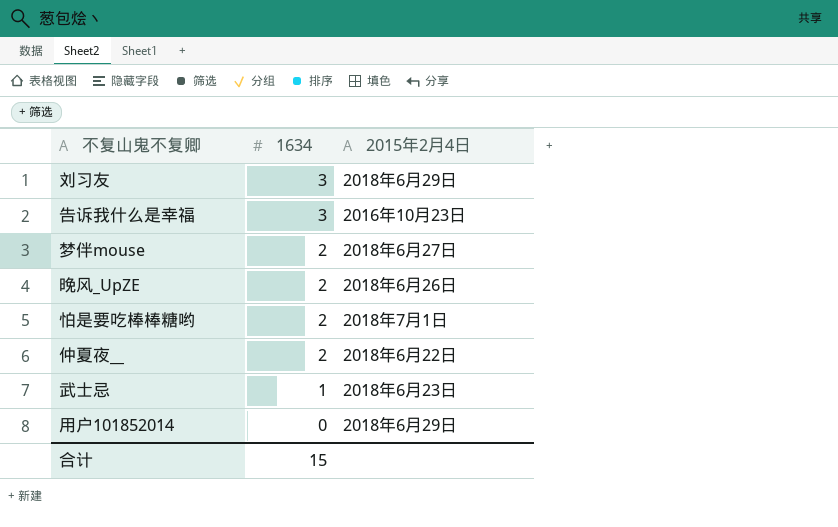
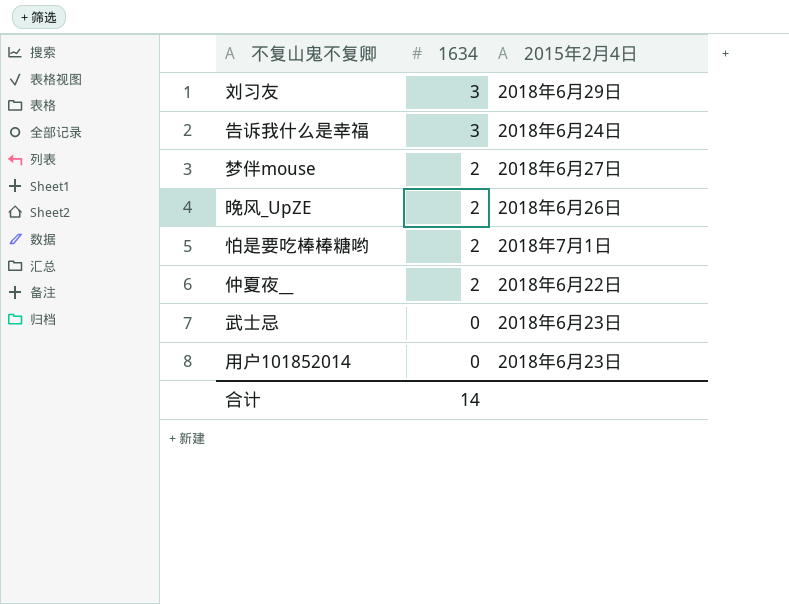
告诉我什么是幸福 | 2015年2月4日: 2016年10月23日 -> 2018年6月24日
武士忌 | 1634: 1 -> 0
用户101852014 | 2015年2月4日: 2018年6月29日 -> 2018年6月23日
合计 | 1634: 15 -> 14

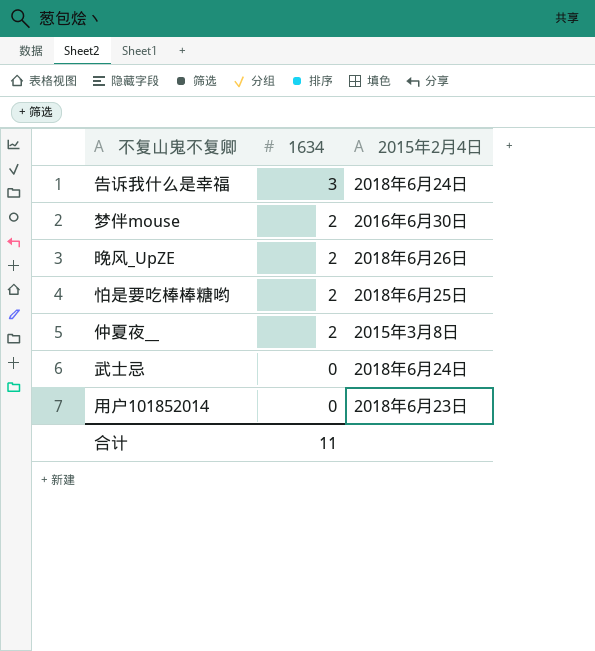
row 刘习友: 3 | 2018年6月29日 -> none
梦伴mouse | 2015年2月4日: 2018年6月27日 -> 2016年6月30日
怕是要吃棒棒糖哟 | 2015年2月4日: 2018年7月1日 -> 2018年6月25日
仲夏夜__ | 2015年2月4日: 2018年6月22日 -> 2015年3月8日
武士忌 | 2015年2月4日: 2018年6月23日 -> 2018年6月24日
合计 | 1634: 14 -> 11

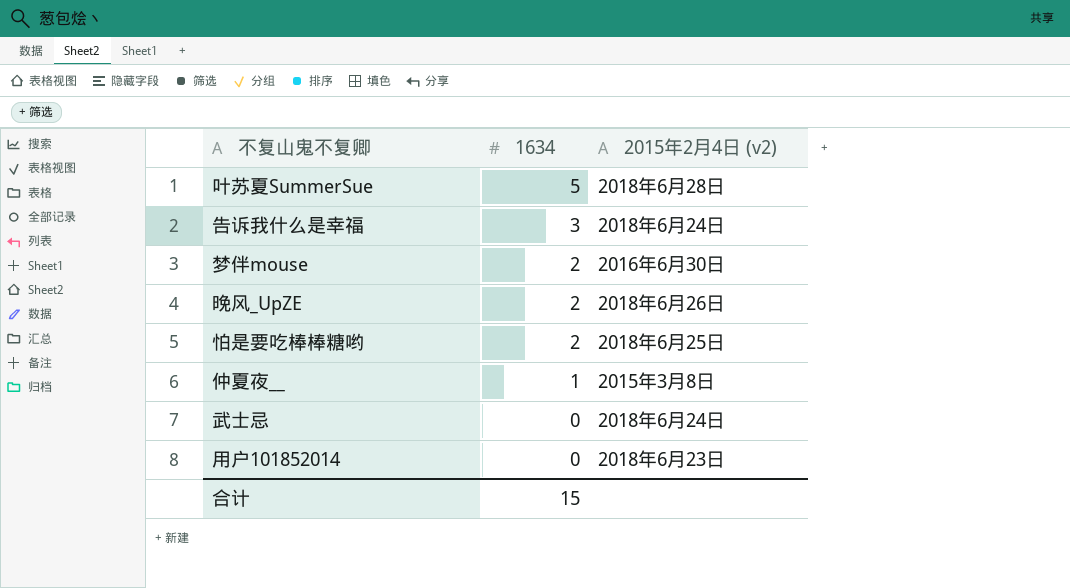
column name: 2015年2月4日 -> 2015年2月4日 (v2)
row 叶苏夏SummerSue: none -> 5 | 2018年6月28日
仲夏夜__ | 1634: 2 -> 1
合计 | 1634: 11 -> 15

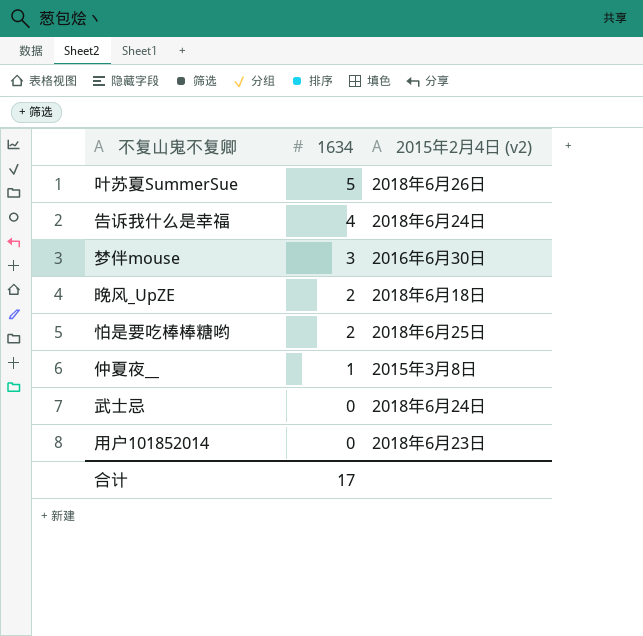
叶苏夏SummerSue | 2015年2月4日 (v2): 2018年6月28日 -> 2018年6月26日
告诉我什么是幸福 | 1634: 3 -> 4
梦伴mouse | 1634: 2 -> 3
晚风_UpZE | 2015年2月4日 (v2): 2018年6月26日 -> 2018年6月18日
合计 | 1634: 15 -> 17

